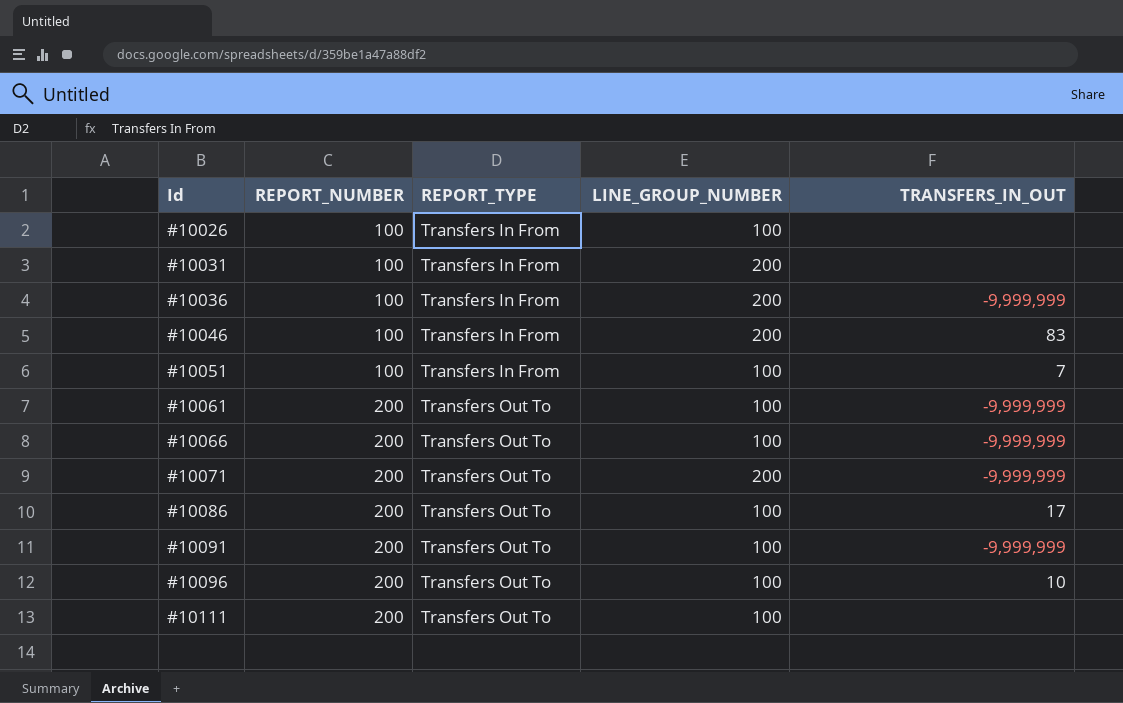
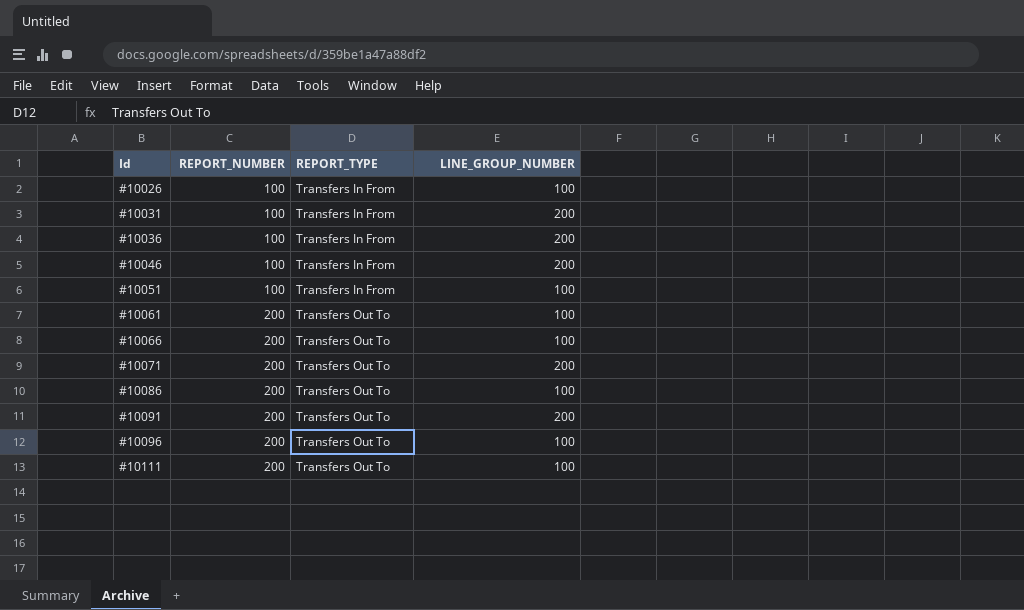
column TRANSFERS_IN_OUT | position: 5 -> none
#10091 | LINE_GROUP_NUMBER: 100 -> 200

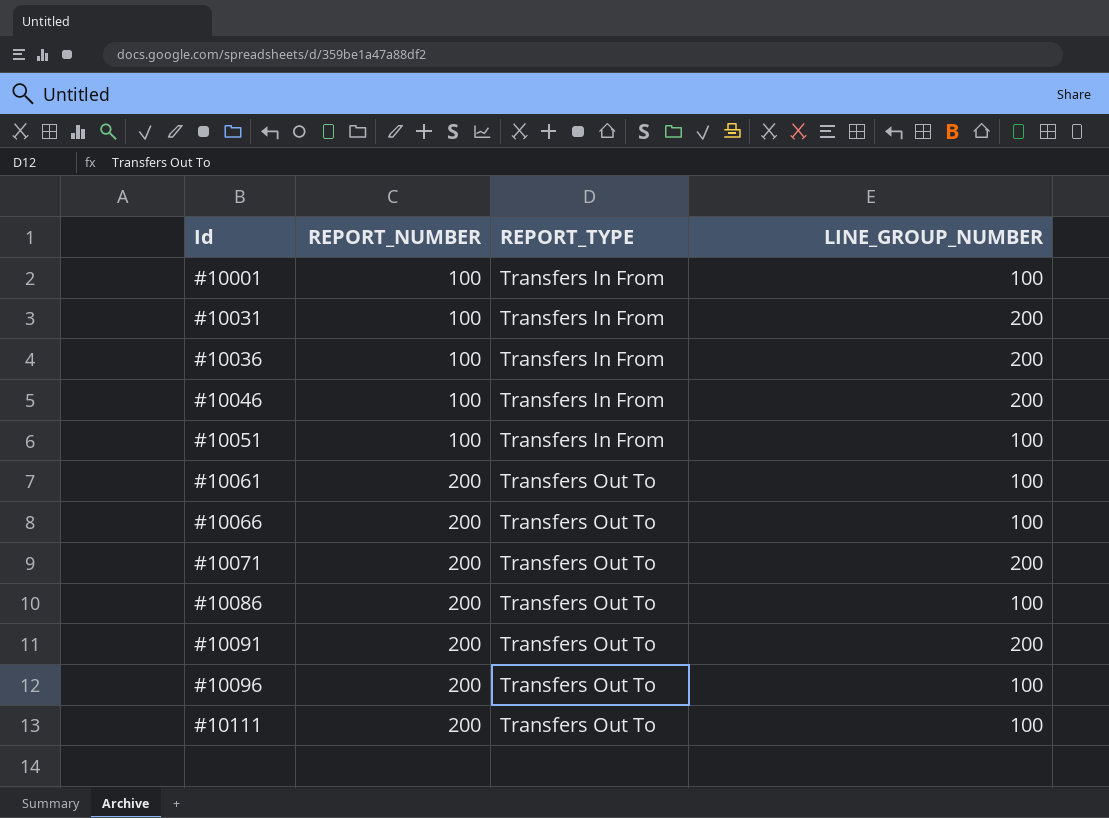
row #10026: 100 | Transfers In From | 100 -> none
row #10001: none -> 100 | Transfers In From | 100

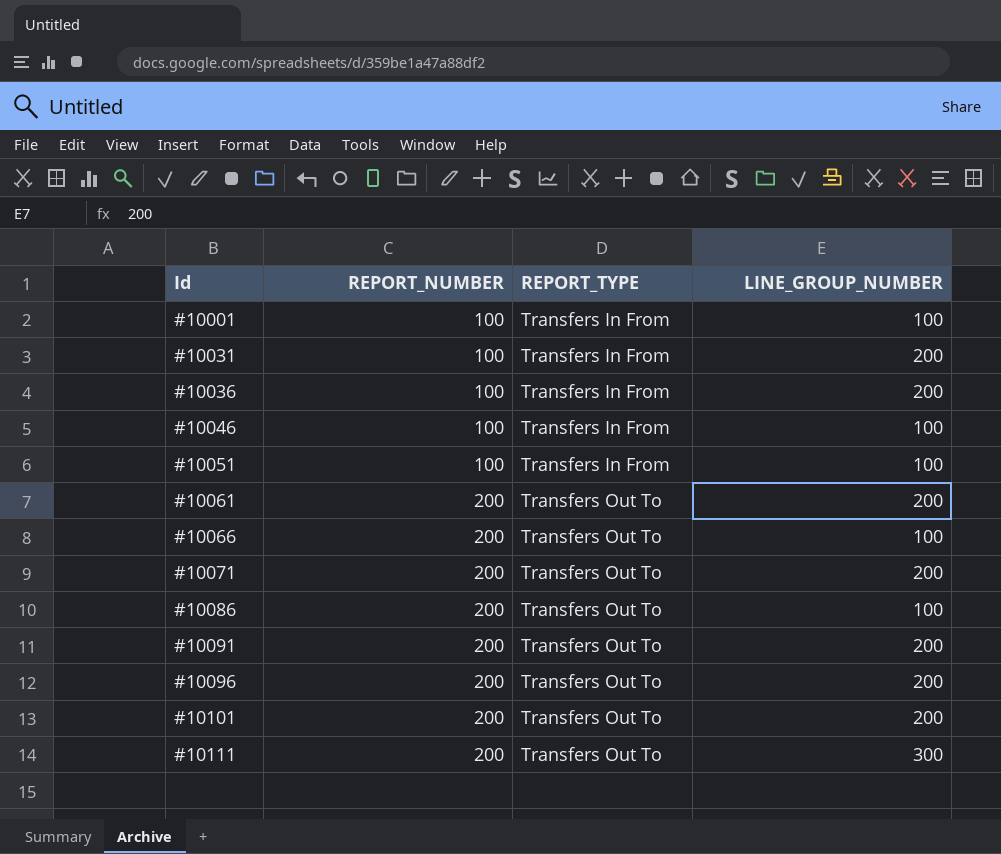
#10046 | LINE_GROUP_NUMBER: 200 -> 100
#10061 | LINE_GROUP_NUMBER: 100 -> 200
#10096 | LINE_GROUP_NUMBER: 100 -> 200
row #10101: none -> 200 | Transfers Out To | 200
#10111 | LINE_GROUP_NUMBER: 100 -> 300

